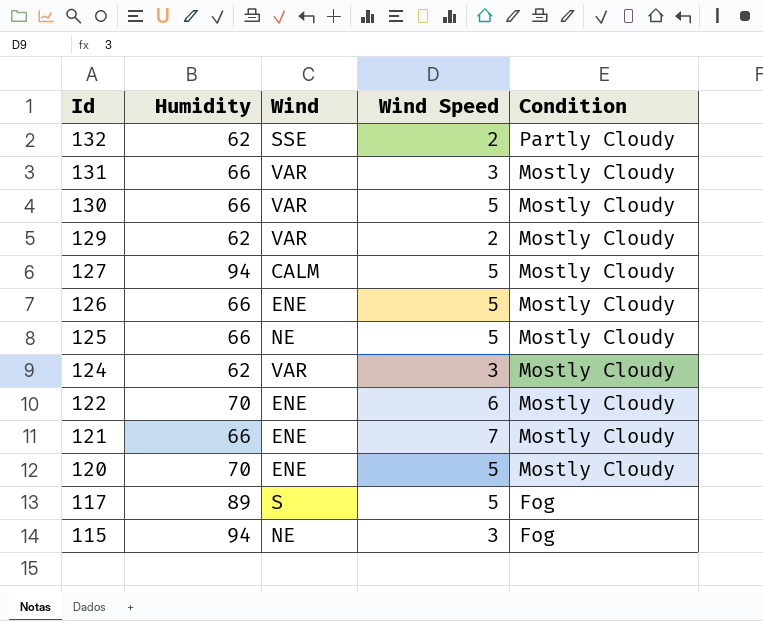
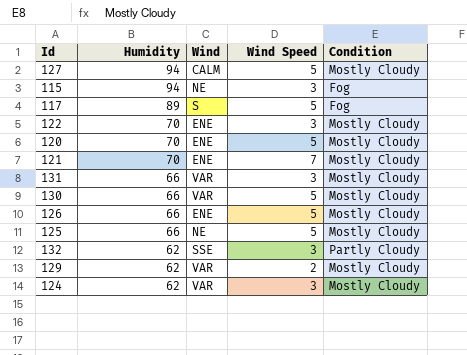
row order: Id descending -> Humidity descending
122 | Wind Speed: 6 -> 3
121 | Humidity: 66 -> 70
132 | Wind Speed: 2 -> 3

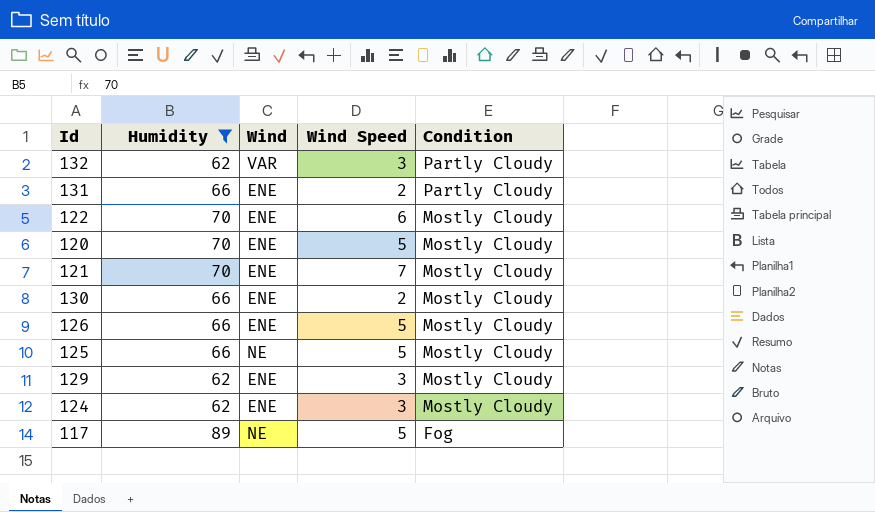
filter: none -> Humidity != 94
row order: Humidity descending -> Condition descending
132 | Wind: SSE -> VAR
131 | Wind: VAR -> ENE
131 | Wind Speed: 3 -> 2
131 | Condition: Mostly Cloudy -> Partly Cloudy
122 | Wind Speed: 3 -> 6
130 | Wind: VAR -> ENE
130 | Wind Speed: 5 -> 2
129 | Wind: VAR -> ENE
129 | Wind Speed: 2 -> 3
124 | Wind: VAR -> ENE
117 | Wind: S -> NE

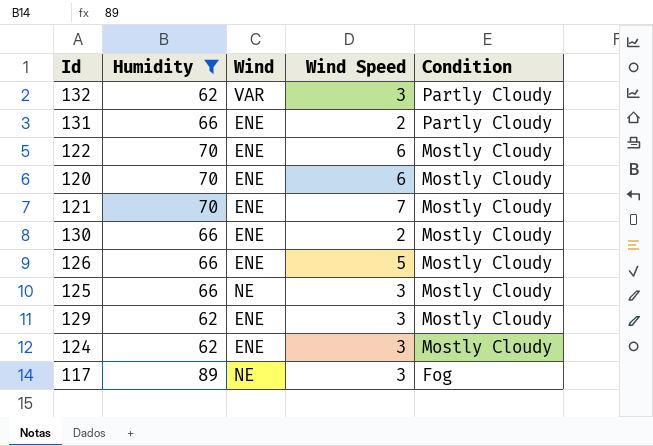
120 | Wind Speed: 5 -> 6
125 | Wind Speed: 5 -> 3
117 | Wind Speed: 5 -> 3

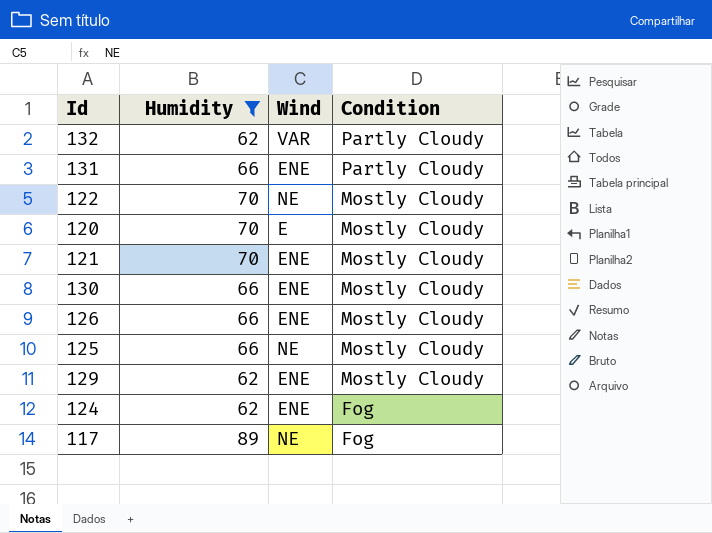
column Wind Speed | position: 4 -> none
122 | Wind: ENE -> NE
120 | Wind: ENE -> E
124 | Condition: Mostly Cloudy -> Fog

